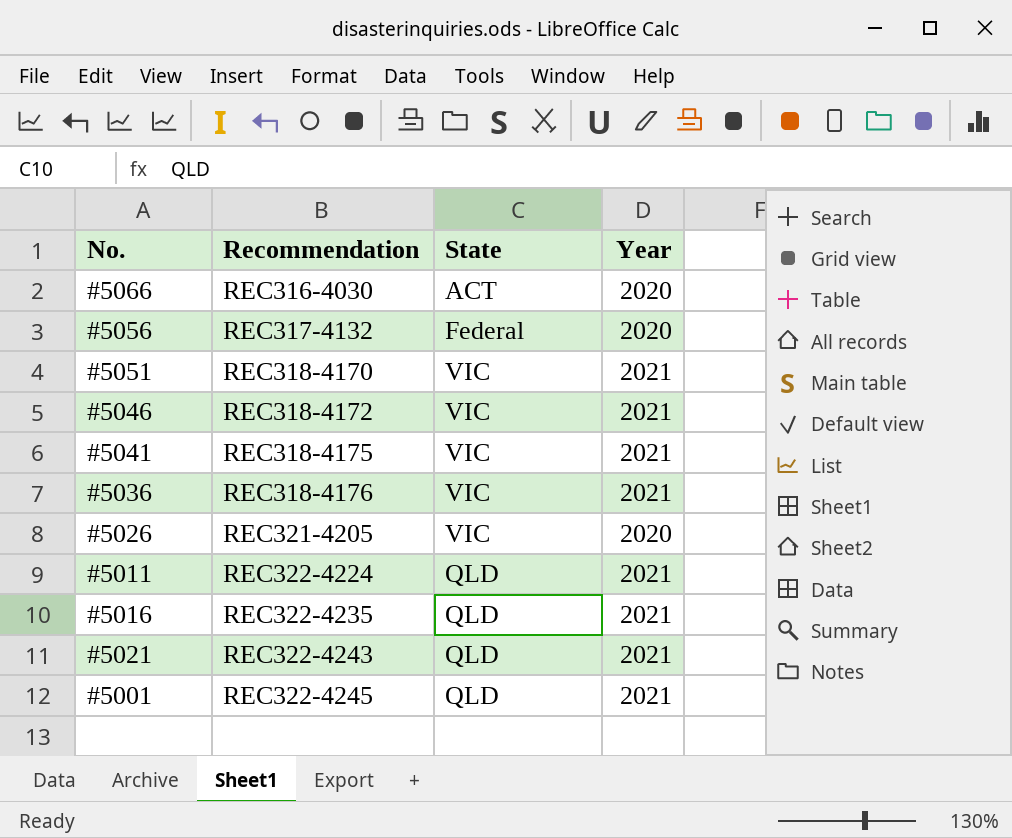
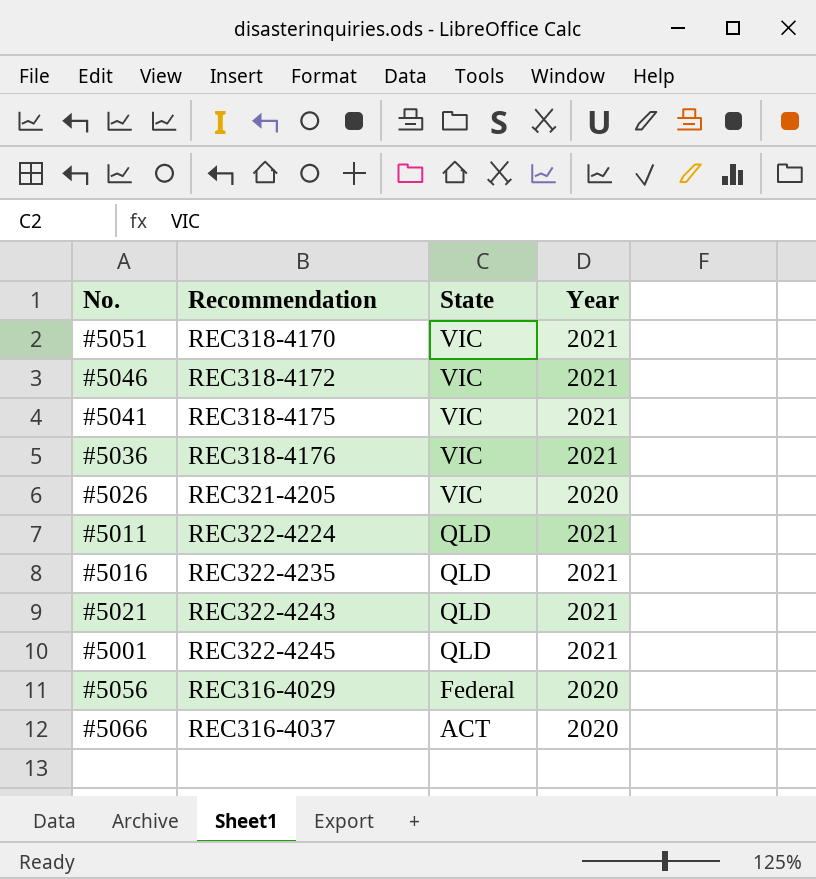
row order: Recommendation ascending -> State descending
#5056 | Recommendation: REC317-4132 -> REC316-4029
#5066 | Recommendation: REC316-4030 -> REC316-4037

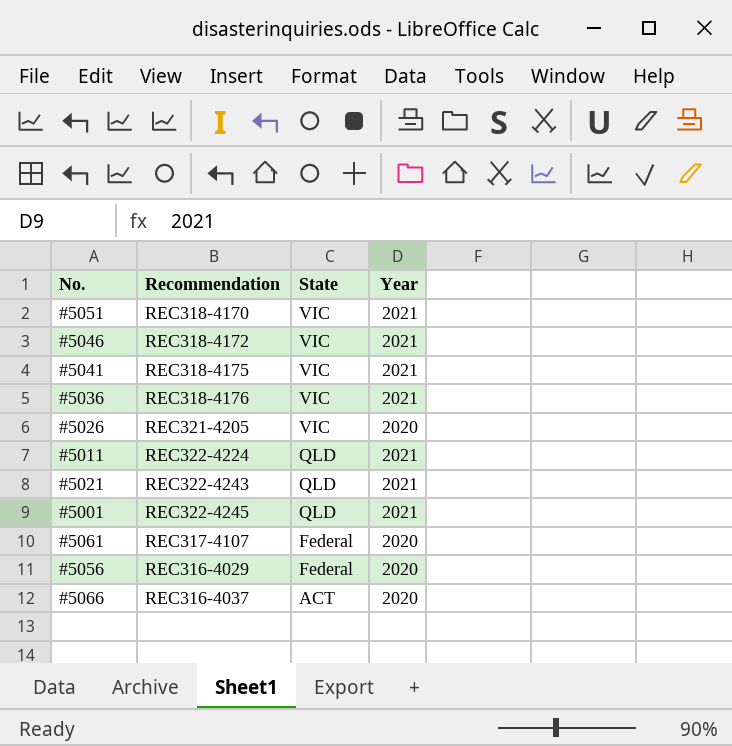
row #5016: REC322-4235 | QLD | 2021 -> none
row #5061: none -> REC317-4107 | Federal | 2020

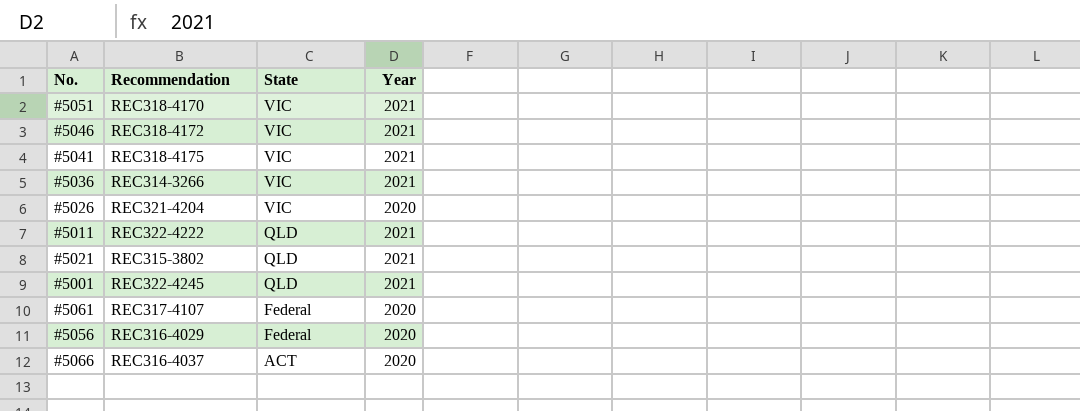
#5036 | Recommendation: REC318-4176 -> REC314-3266
#5026 | Recommendation: REC321-4205 -> REC321-4204
#5011 | Recommendation: REC322-4224 -> REC322-4222
#5021 | Recommendation: REC322-4243 -> REC315-3802

